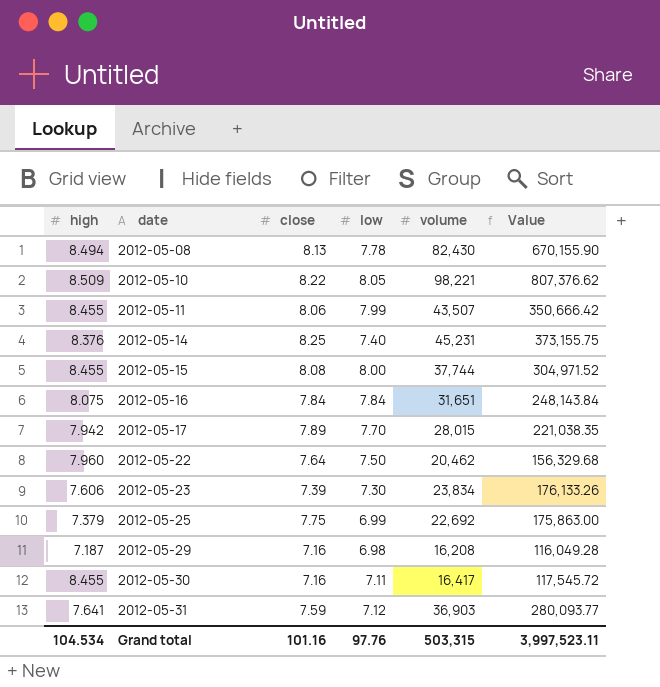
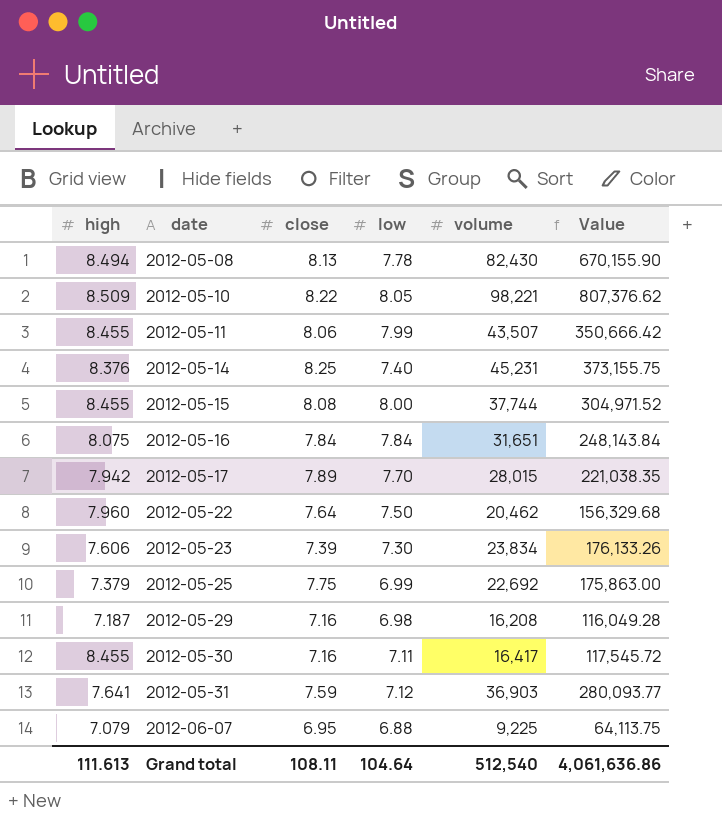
row 2012-06-07: none -> 7.079 | 6.95 | 6.88 | 9,225 | 64,113.75
Grand total | high: 104.534 -> 111.613
Grand total | close: 101.16 -> 108.11
Grand total | low: 97.76 -> 104.64
Grand total | volume: 503,315 -> 512,540
Grand total | Value: 3,997,523.11 -> 4,061,636.86

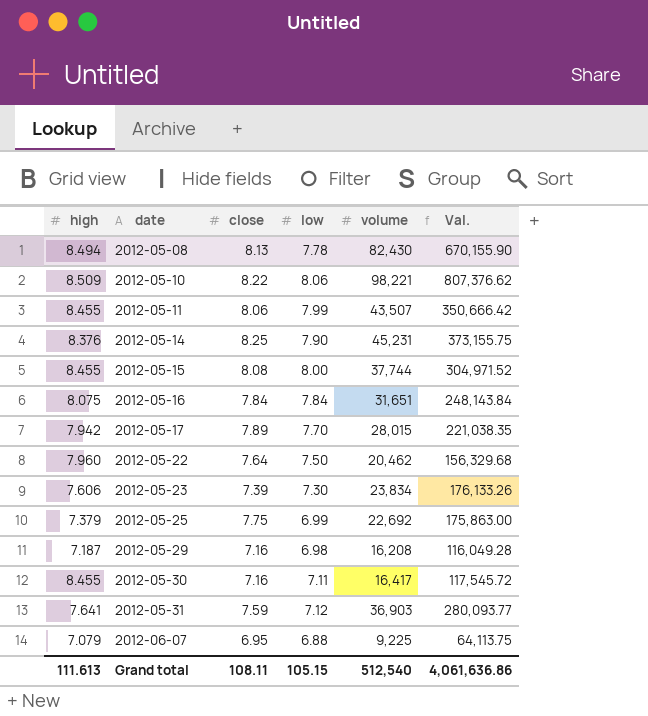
column name: Value -> Val.
2012-05-10 | low: 8.05 -> 8.06
2012-05-14 | low: 7.40 -> 7.90
Grand total | low: 104.64 -> 105.15

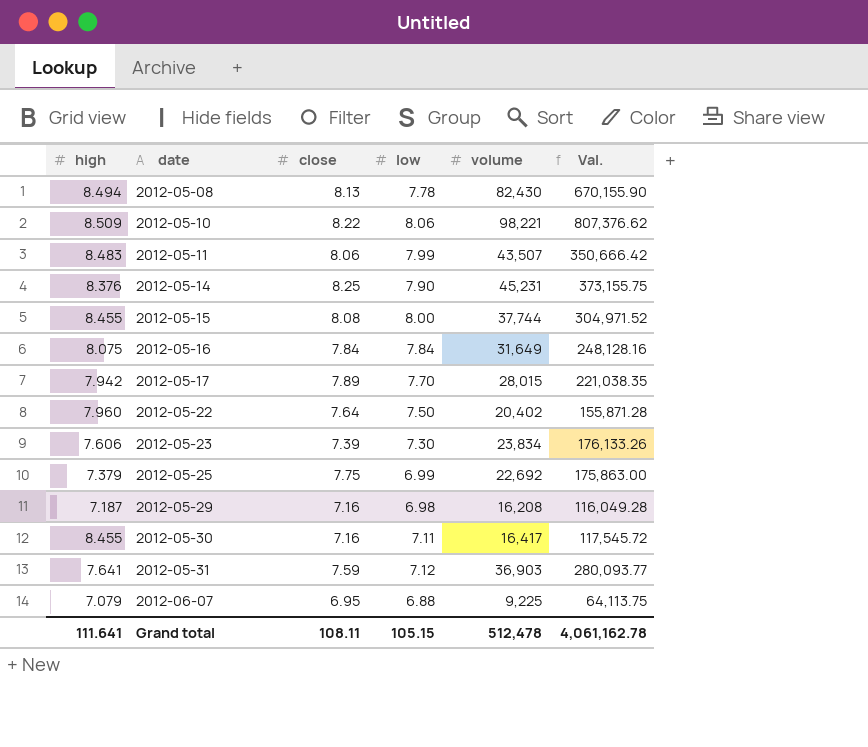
2012-05-11 | high: 8.455 -> 8.483
2012-05-16 | volume: 31,651 -> 31,649
2012-05-16 | Val.: 248,143.84 -> 248,128.16
2012-05-22 | volume: 20,462 -> 20,402
2012-05-22 | Val.: 156,329.68 -> 155,871.28
Grand total | high: 111.613 -> 111.641
Grand total | volume: 512,540 -> 512,478
Grand total | Val.: 4,061,636.86 -> 4,061,162.78

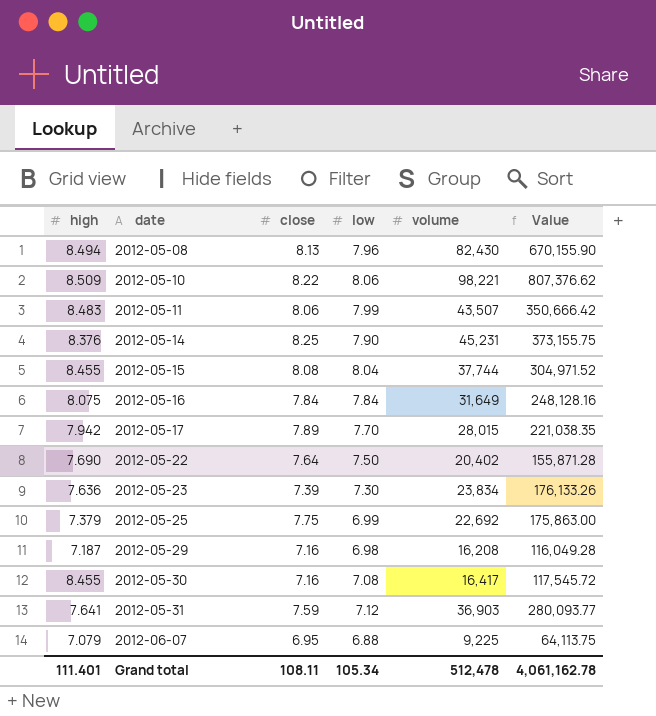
column name: Val. -> Value
2012-05-08 | low: 7.78 -> 7.96
2012-05-15 | low: 8.00 -> 8.04
2012-05-22 | high: 7.960 -> 7.690
2012-05-23 | high: 7.606 -> 7.636
2012-05-30 | low: 7.11 -> 7.08
Grand total | high: 111.641 -> 111.401
Grand total | low: 105.15 -> 105.34

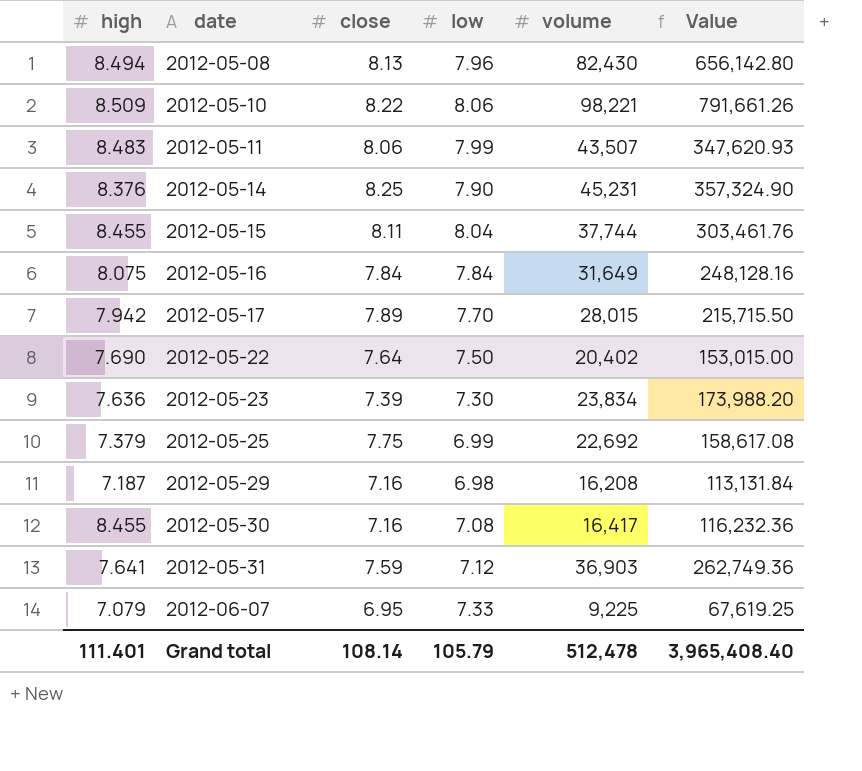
column Value | formula: [close] * [volume] -> [low] * [volume]
2012-05-15 | close: 8.08 -> 8.11
2012-06-07 | low: 6.88 -> 7.33
Grand total | close: 108.11 -> 108.14
Grand total | low: 105.34 -> 105.79
Grand total | Value: 4,061,162.78 -> 3,965,408.40

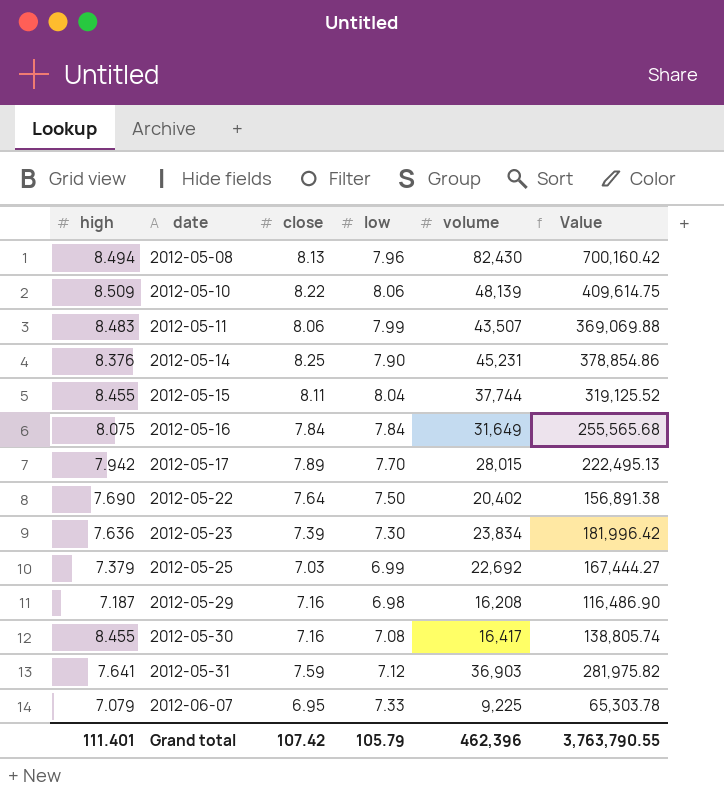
column Value | formula: [low] * [volume] -> [high] * [volume]
2012-05-10 | volume: 98,221 -> 48,139
2012-05-25 | close: 7.75 -> 7.03
Grand total | close: 108.14 -> 107.42
Grand total | volume: 512,478 -> 462,396
Grand total | Value: 3,965,408.40 -> 3,763,790.55

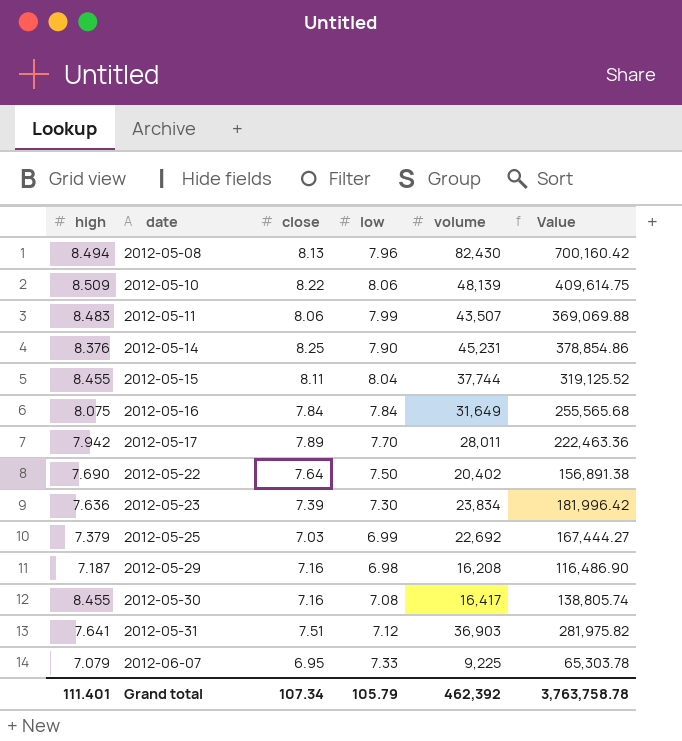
2012-05-17 | volume: 28,015 -> 28,011
2012-05-17 | Value: 222,495.13 -> 222,463.36
2012-05-31 | close: 7.59 -> 7.51
Grand total | close: 107.42 -> 107.34
Grand total | volume: 462,396 -> 462,392
Grand total | Value: 3,763,790.55 -> 3,763,758.78

